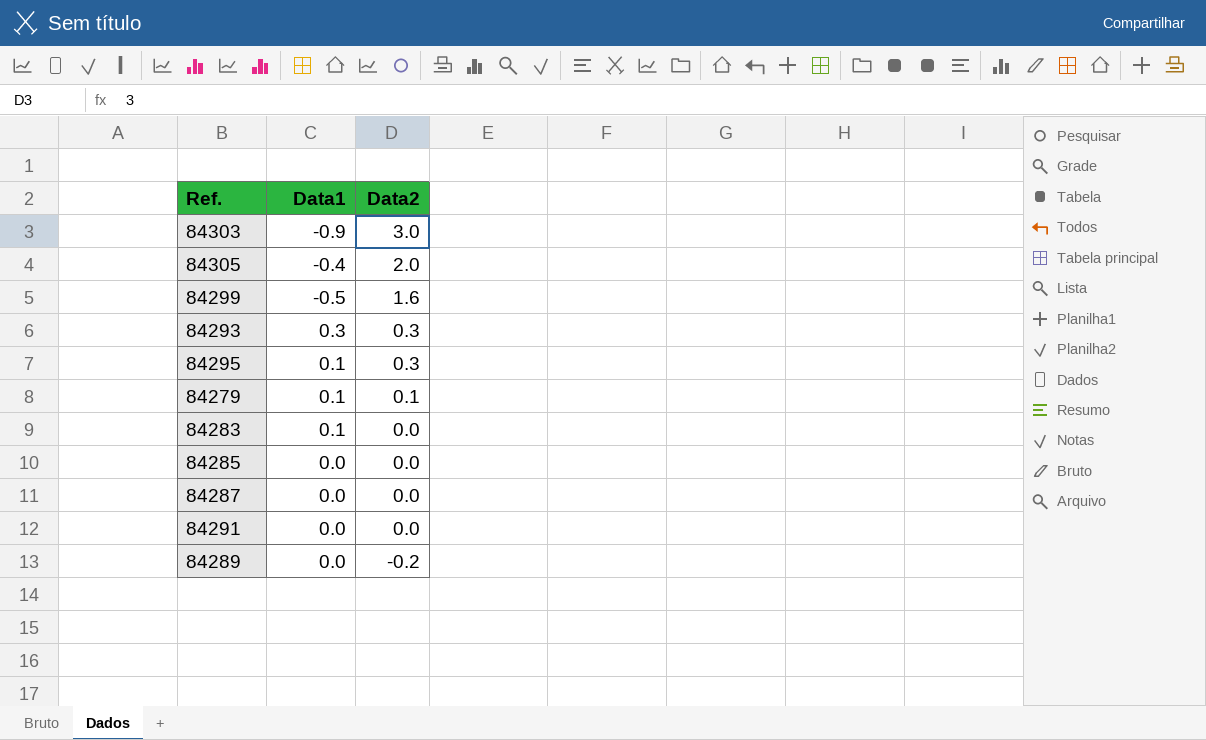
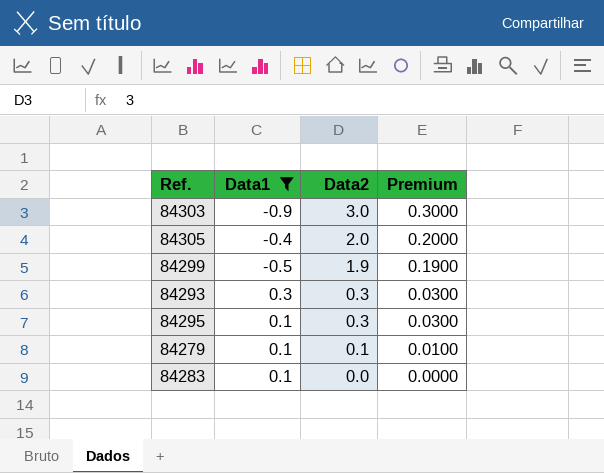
filter: none -> Data1 != 0.0
column Premium | formula: none -> [Data2] * 0.1
84299 | Data2: 1.6 -> 1.9

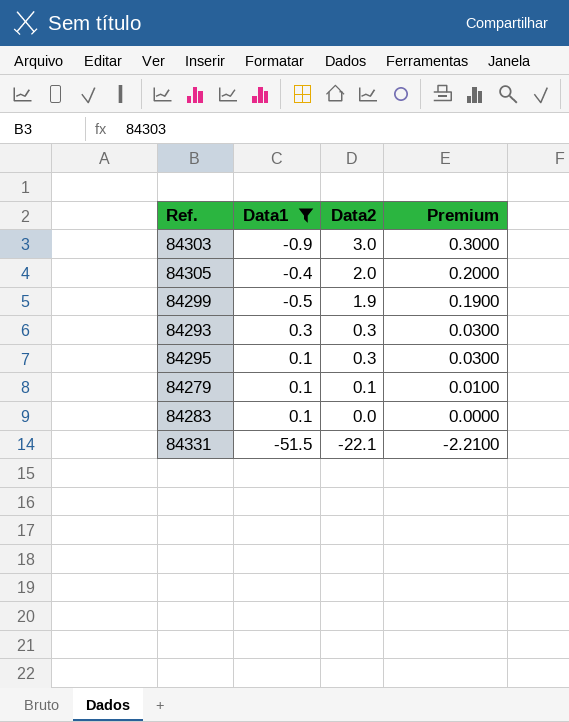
row 84331: none -> -51.5 | -22.1 | -2.2100

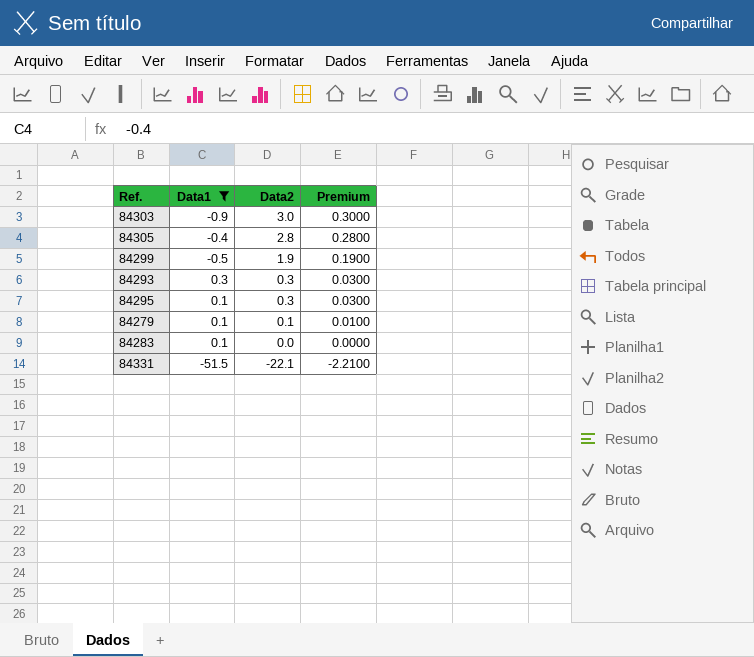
84305 | Data2: 2.0 -> 2.8
84305 | Premium: 0.2000 -> 0.2800

